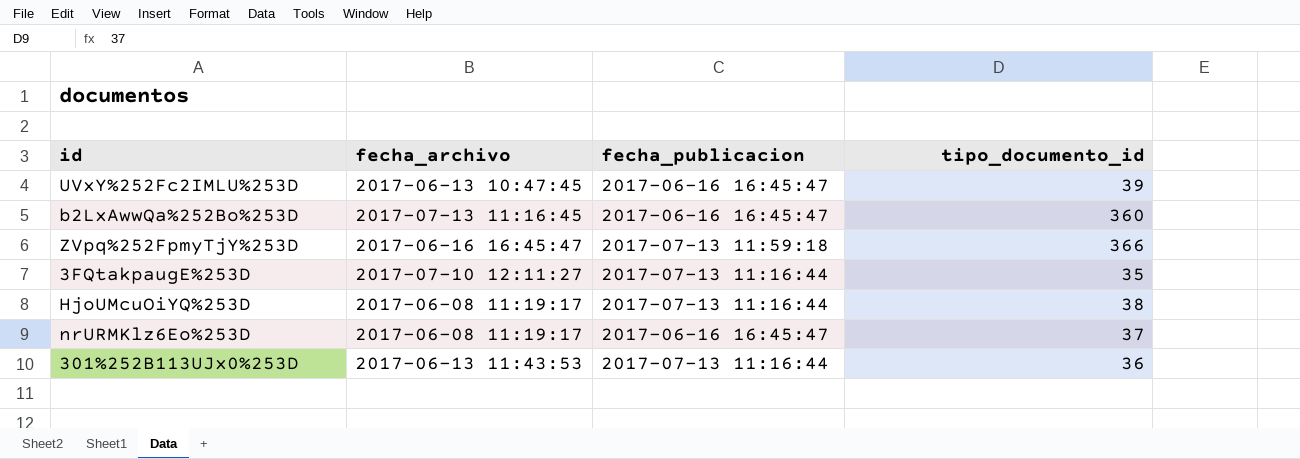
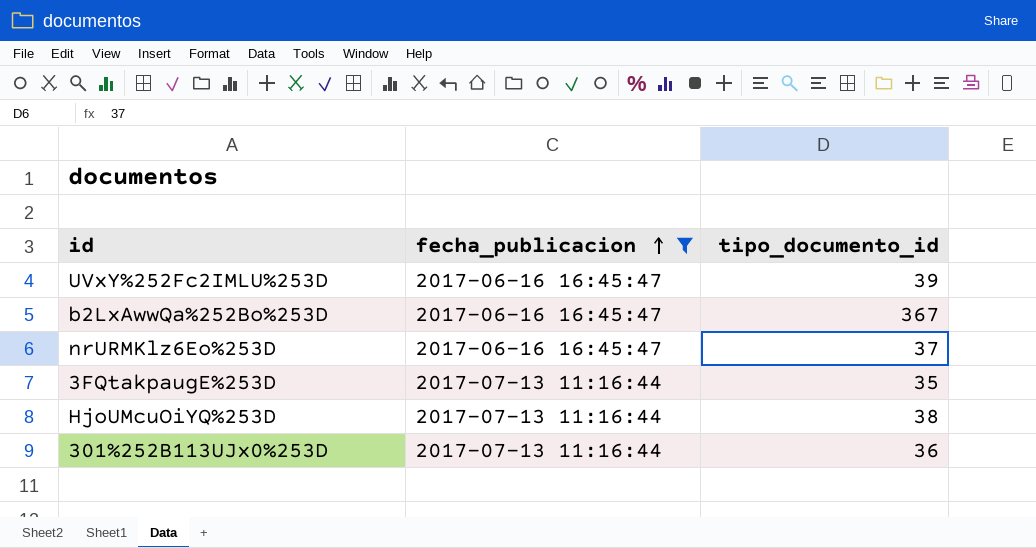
filter: none -> fecha_publicacion != 2017-07-13 11:59:18
row order: none -> fecha_publicacion ascending
column fecha_archivo | position: 2 -> none
b2LxAwwQa%252Bo%253D | tipo_documento_id: 360 -> 367

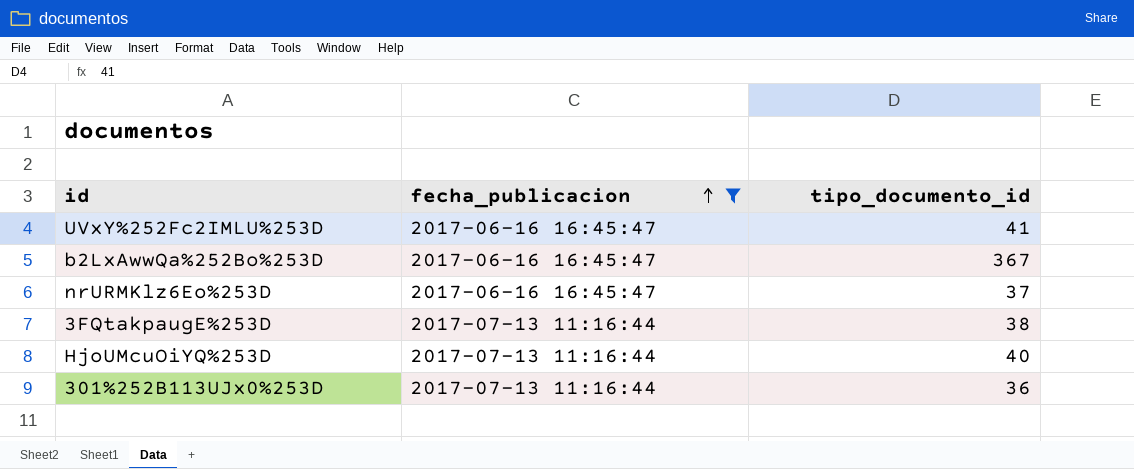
UVxY%252Fc2IMLU%253D | tipo_documento_id: 39 -> 41
3FQtakpaugE%253D | tipo_documento_id: 35 -> 38
HjoUMcuOiYQ%253D | tipo_documento_id: 38 -> 40

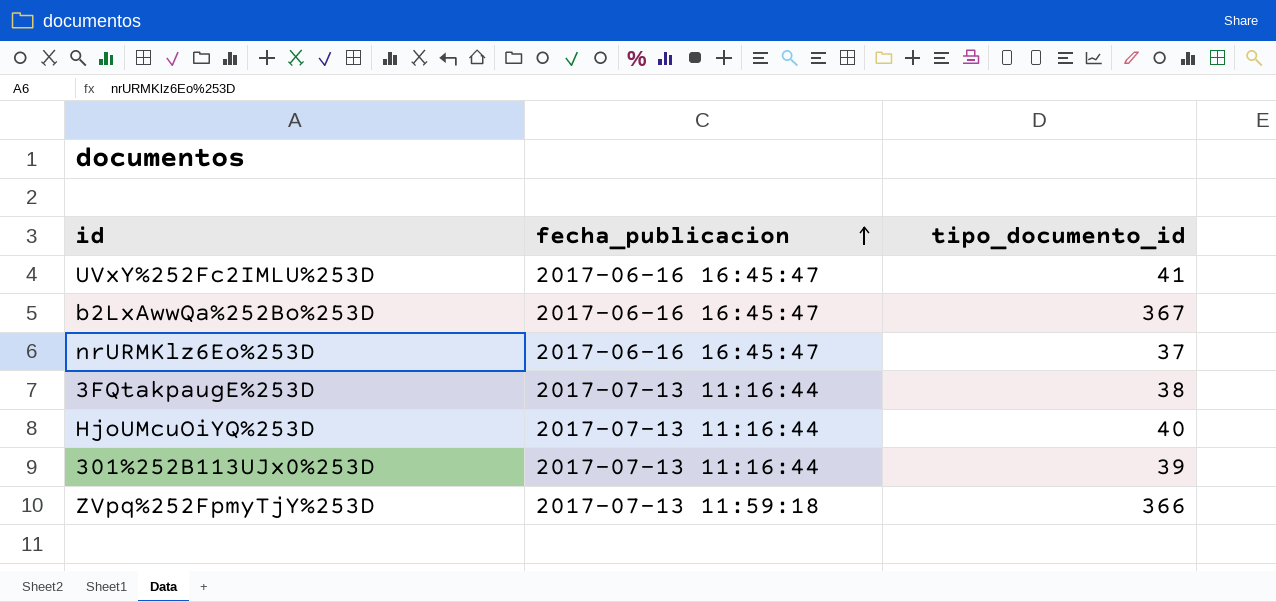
filter: fecha_publicacion != 2017-07-13 11:59:18 -> none
301%252B113UJx0%253D | tipo_documento_id: 36 -> 39

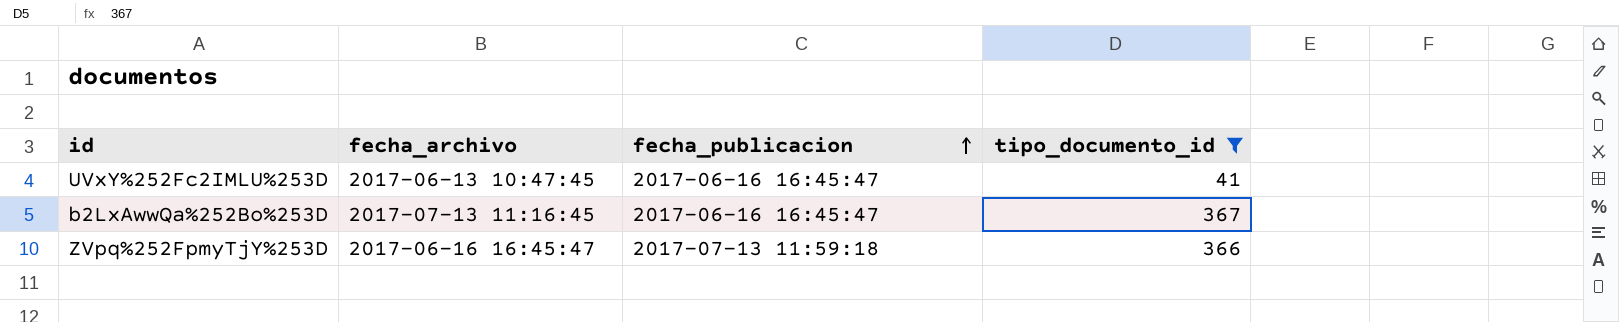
filter: none -> tipo_documento_id >= 41
column fecha_archivo | position: none -> 2

